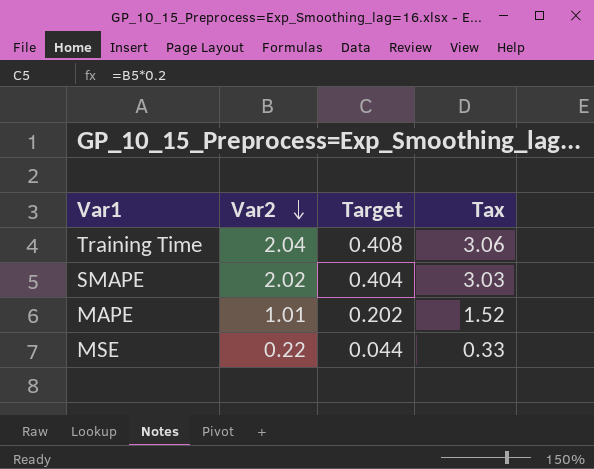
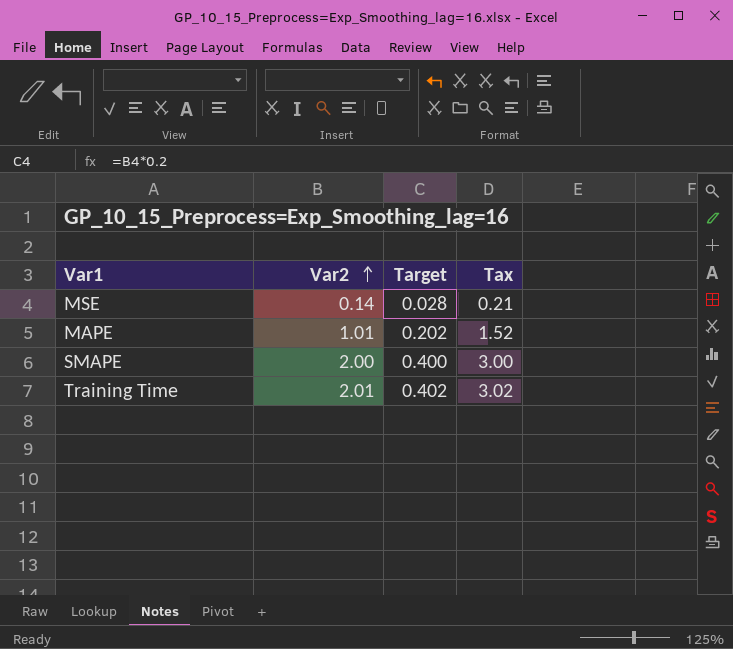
row order: Var2 descending -> Var2 ascending
MSE | Var2: 0.22 -> 0.14
MSE | Target: 0.044 -> 0.028
MSE | Tax: 0.33 -> 0.21
SMAPE | Var2: 2.02 -> 2.00
SMAPE | Target: 0.404 -> 0.400
SMAPE | Tax: 3.03 -> 3.00
Training Time | Var2: 2.04 -> 2.01
Training Time | Target: 0.408 -> 0.402
Training Time | Tax: 3.06 -> 3.02

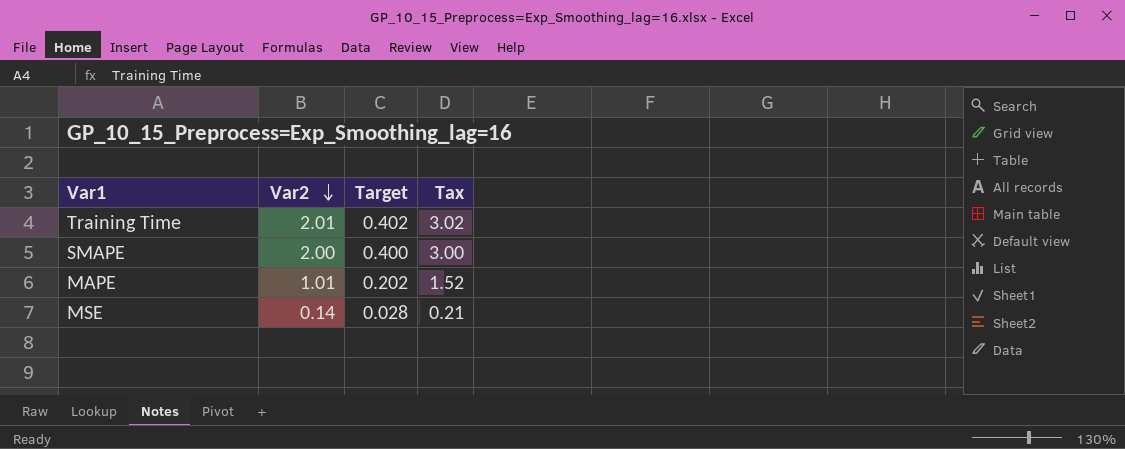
row order: Var2 ascending -> Var2 descending

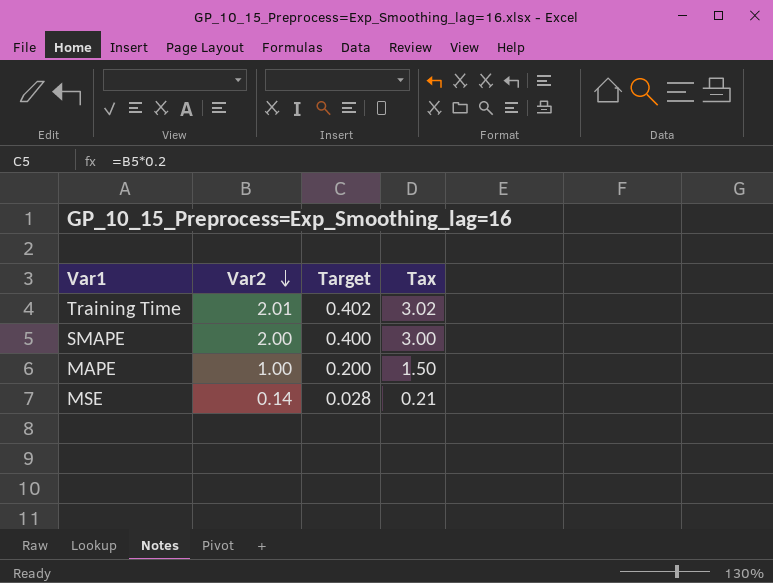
MAPE | Var2: 1.01 -> 1.00
MAPE | Target: 0.202 -> 0.200
MAPE | Tax: 1.52 -> 1.50

